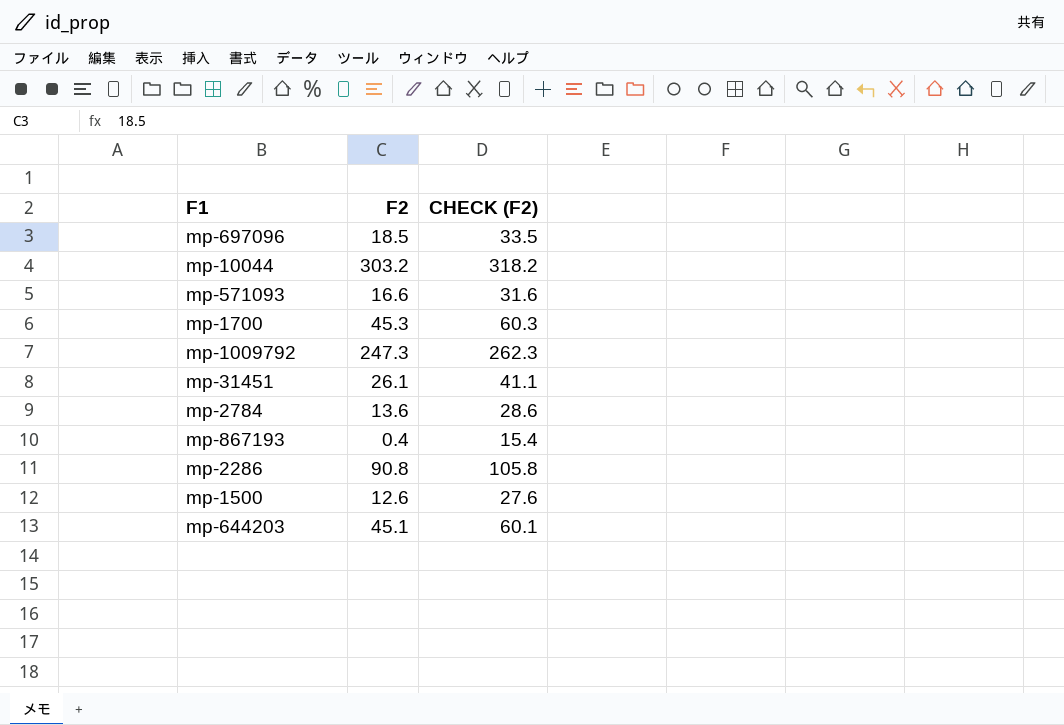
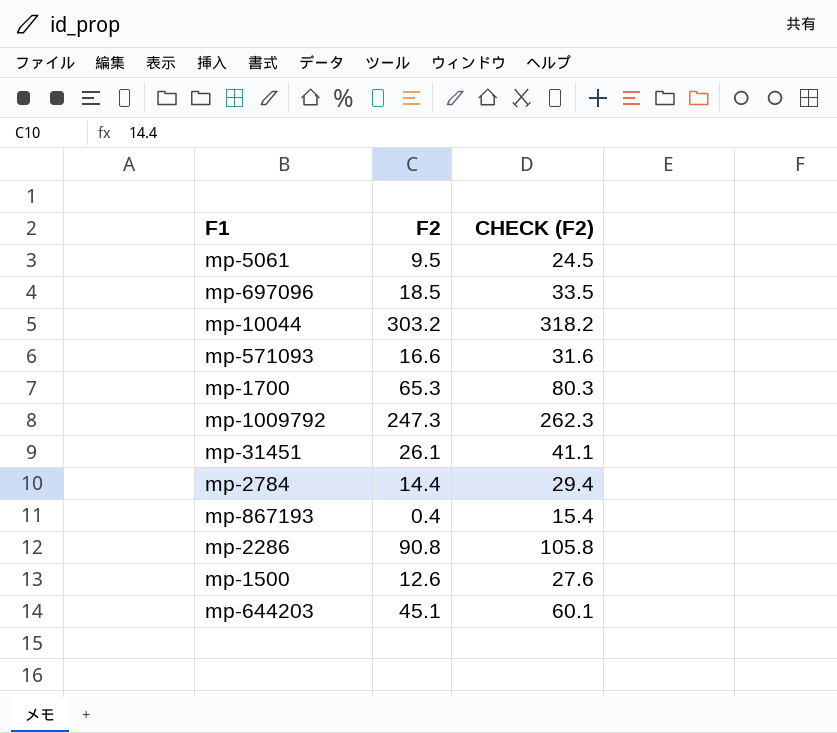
row mp-5061: none -> 9.5 | 24.5
mp-1700 | F2: 45.3 -> 65.3
mp-1700 | CHECK (F2): 60.3 -> 80.3
mp-2784 | F2: 13.6 -> 14.4
mp-2784 | CHECK (F2): 28.6 -> 29.4

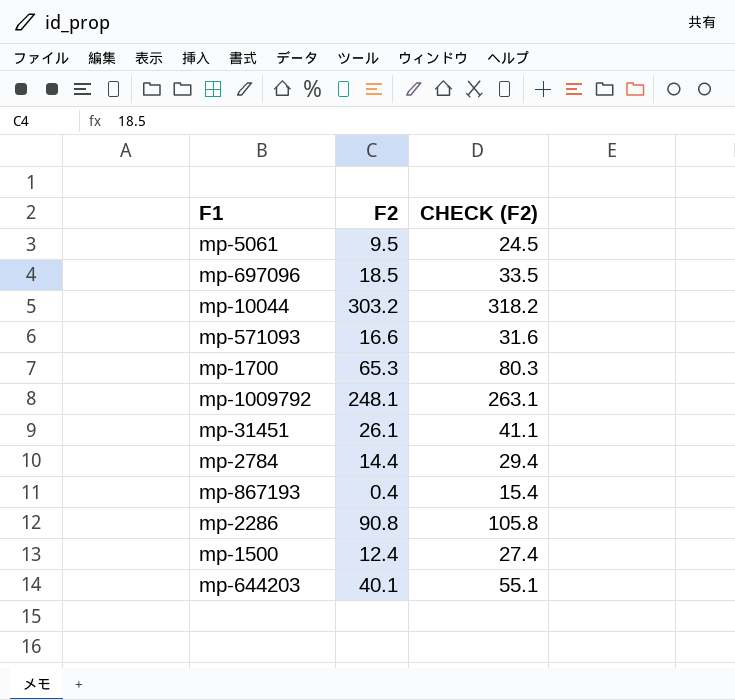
mp-1009792 | F2: 247.3 -> 248.1
mp-1009792 | CHECK (F2): 262.3 -> 263.1
mp-1500 | F2: 12.6 -> 12.4
mp-1500 | CHECK (F2): 27.6 -> 27.4
mp-644203 | F2: 45.1 -> 40.1
mp-644203 | CHECK (F2): 60.1 -> 55.1

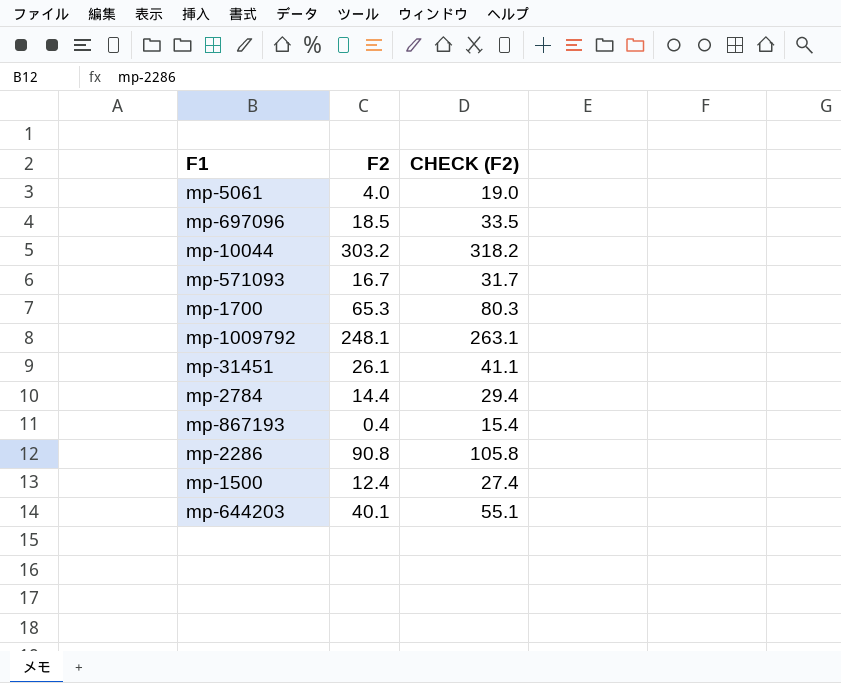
mp-5061 | F2: 9.5 -> 4.0
mp-5061 | CHECK (F2): 24.5 -> 19.0
mp-571093 | F2: 16.6 -> 16.7
mp-571093 | CHECK (F2): 31.6 -> 31.7

